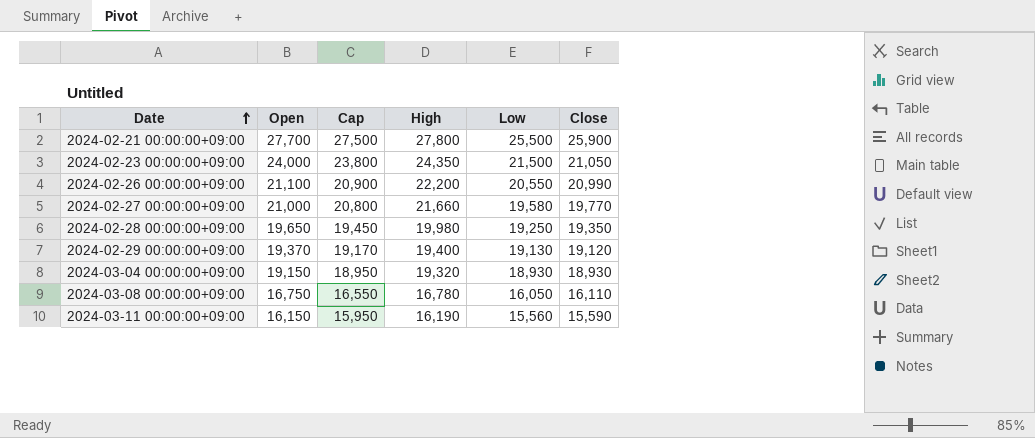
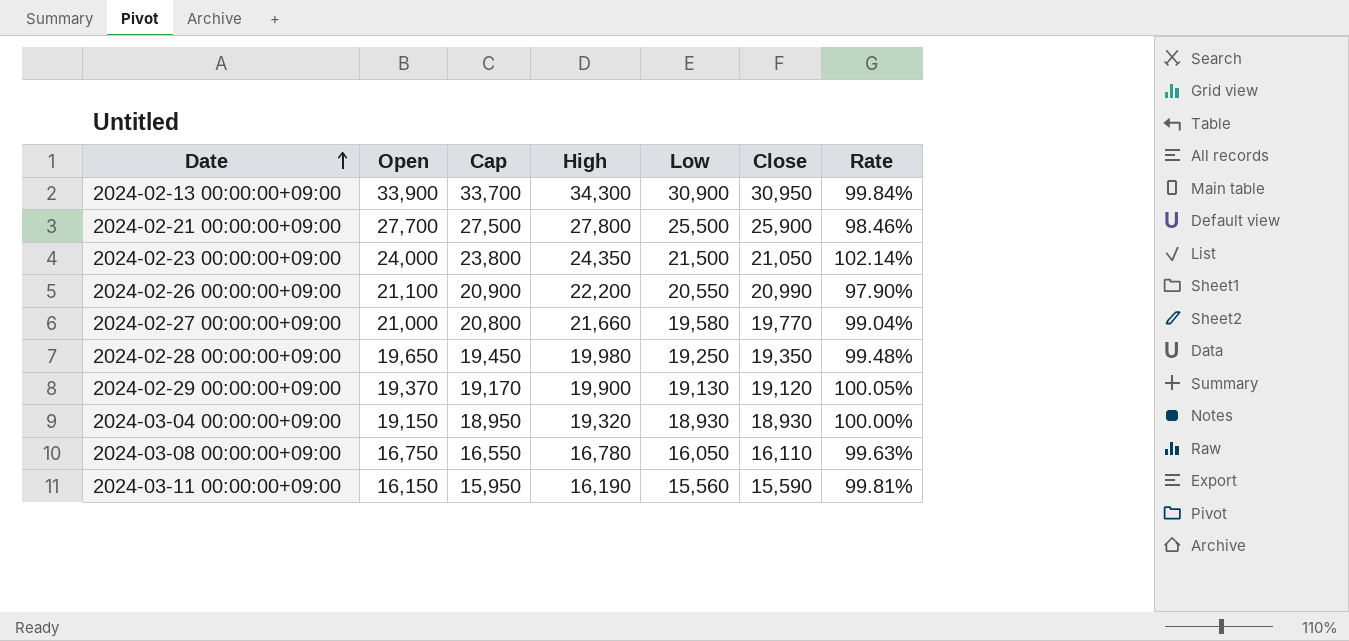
column Rate | formula: none -> [Low] / [Close]
row 2024-02-13 00:00:00+09:00: none -> 33,900 | 33,700 | 34,300 | 30,900 | 30,950 | 99.84%
2024-02-29 00:00:00+09:00 | High: 19,400 -> 19,900

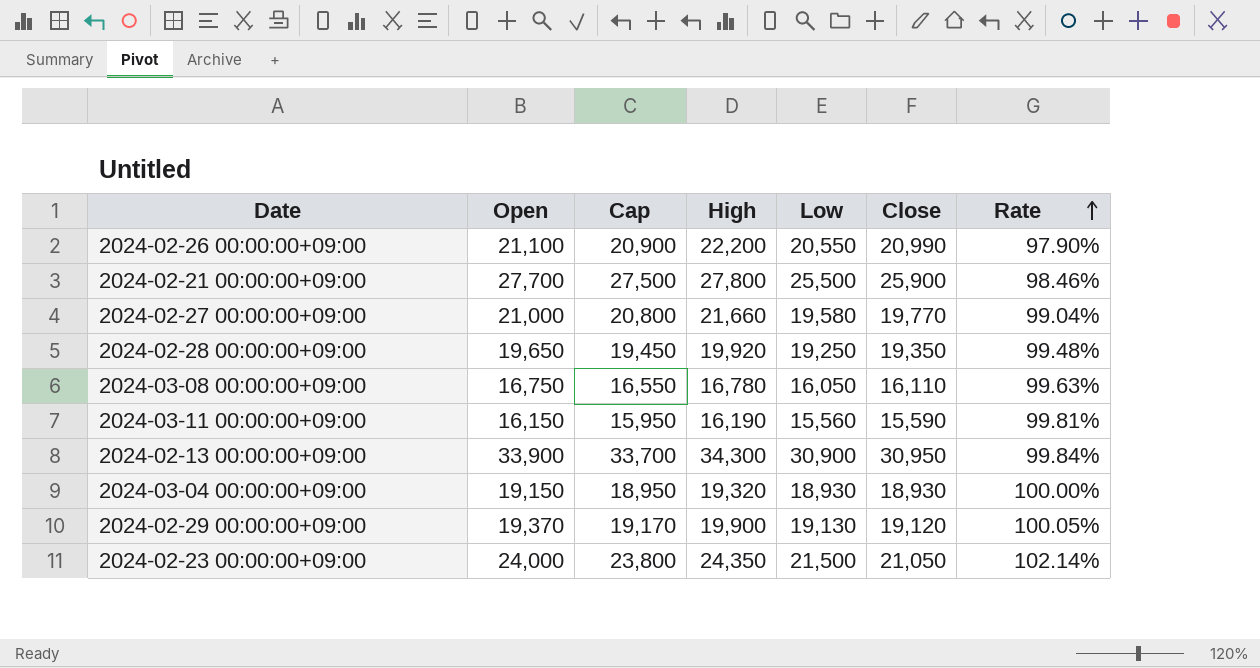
row order: Date ascending -> Rate ascending
2024-02-28 00:00:00+09:00 | High: 19,980 -> 19,920

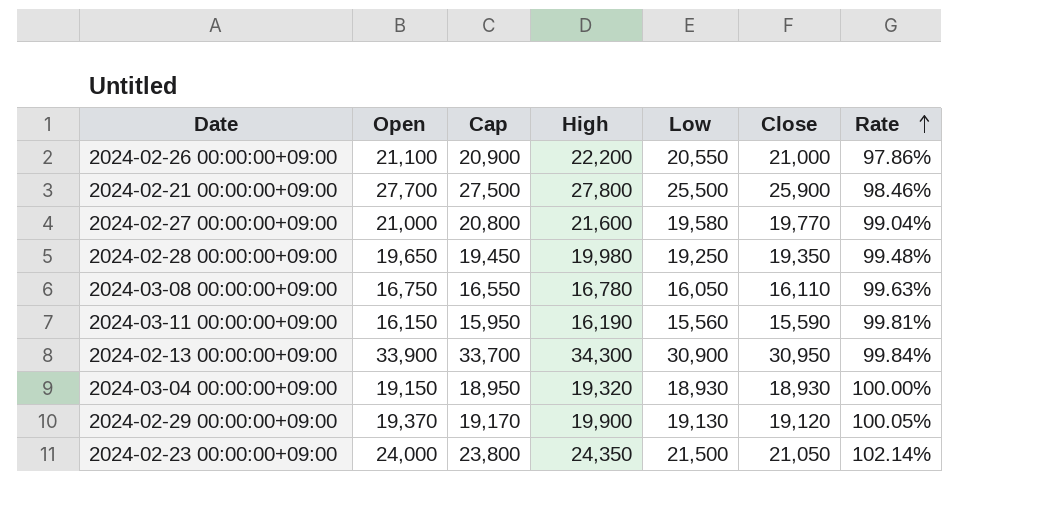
2024-02-26 00:00:00+09:00 | Close: 20,990 -> 21,000
2024-02-26 00:00:00+09:00 | Rate: 97.90% -> 97.86%
2024-02-27 00:00:00+09:00 | High: 21,660 -> 21,600
2024-02-28 00:00:00+09:00 | High: 19,920 -> 19,980

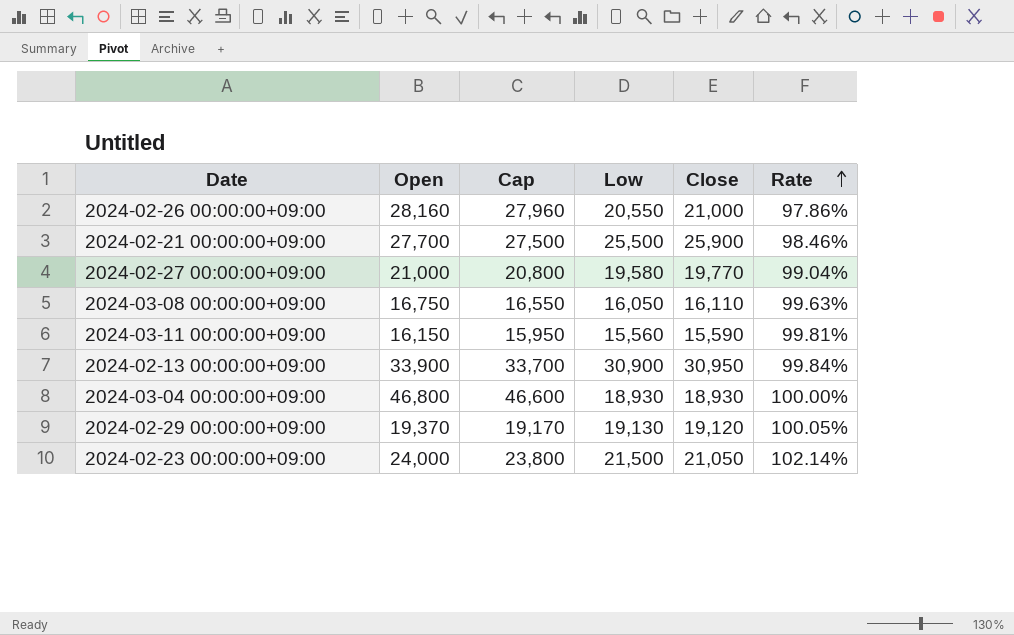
column High | position: 4 -> none
row 2024-02-28 00:00:00+09:00: 19,650 | 19,450 | 19,980 | 19,250 | 19,350 | 99.48% -> none
2024-02-26 00:00:00+09:00 | Open: 21,100 -> 28,160
2024-02-26 00:00:00+09:00 | Cap: 20,900 -> 27,960
2024-03-04 00:00:00+09:00 | Open: 19,150 -> 46,800
2024-03-04 00:00:00+09:00 | Cap: 18,950 -> 46,600

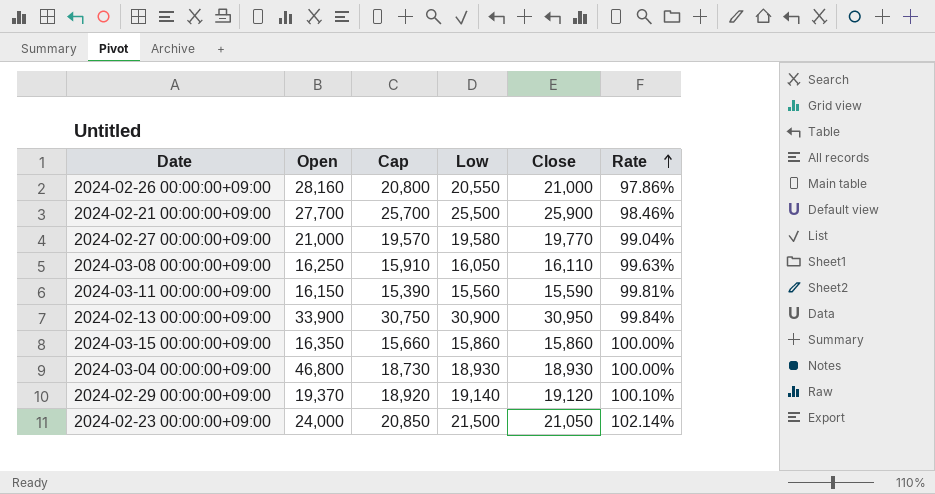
column Cap | formula: [Open] - 200 -> [Close] - 200
2024-03-08 00:00:00+09:00 | Open: 16,750 -> 16,250
row 2024-03-15 00:00:00+09:00: none -> 16,350 | 15,660 | 15,860 | 15,860 | 100.00%
2024-02-29 00:00:00+09:00 | Low: 19,130 -> 19,140
2024-02-29 00:00:00+09:00 | Rate: 100.05% -> 100.10%

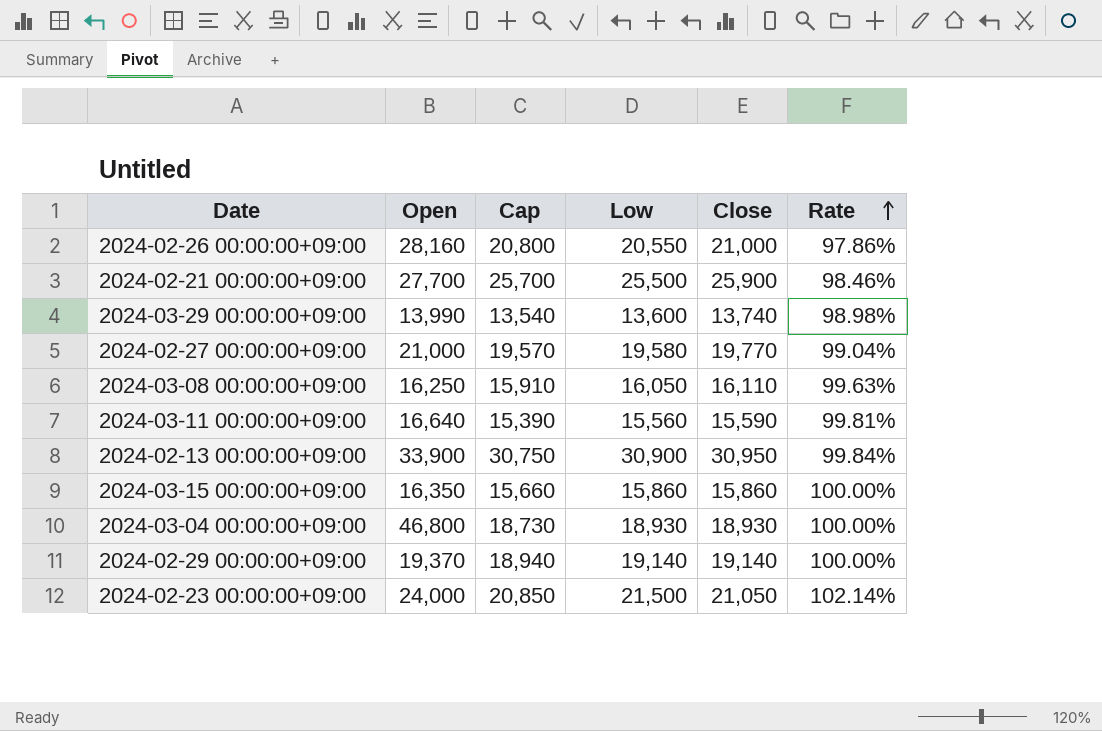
row 2024-03-29 00:00:00+09:00: none -> 13,990 | 13,540 | 13,600 | 13,740 | 98.98%
2024-03-11 00:00:00+09:00 | Open: 16,150 -> 16,640
2024-02-29 00:00:00+09:00 | Cap: 18,920 -> 18,940
2024-02-29 00:00:00+09:00 | Close: 19,120 -> 19,140
2024-02-29 00:00:00+09:00 | Rate: 100.10% -> 100.00%

